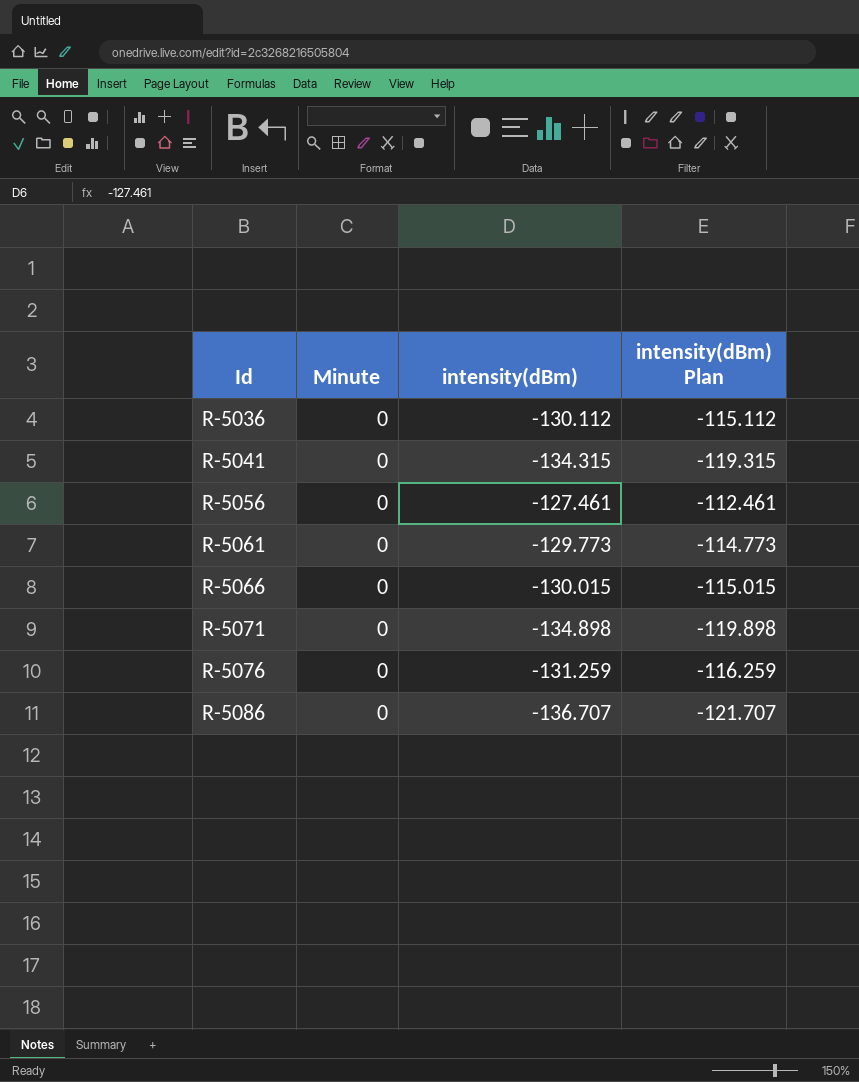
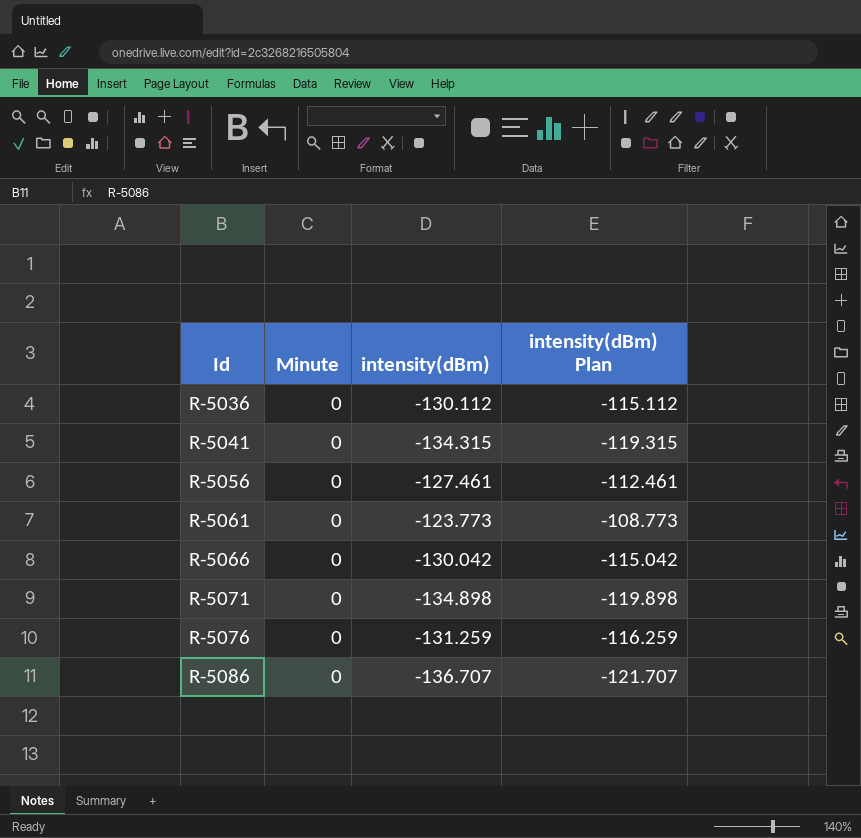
R-5061 | intensity(dBm): -129.773 -> -123.773
R-5061 | intensity(dBm) Plan: -114.773 -> -108.773
R-5066 | intensity(dBm): -130.015 -> -130.042
R-5066 | intensity(dBm) Plan: -115.015 -> -115.042

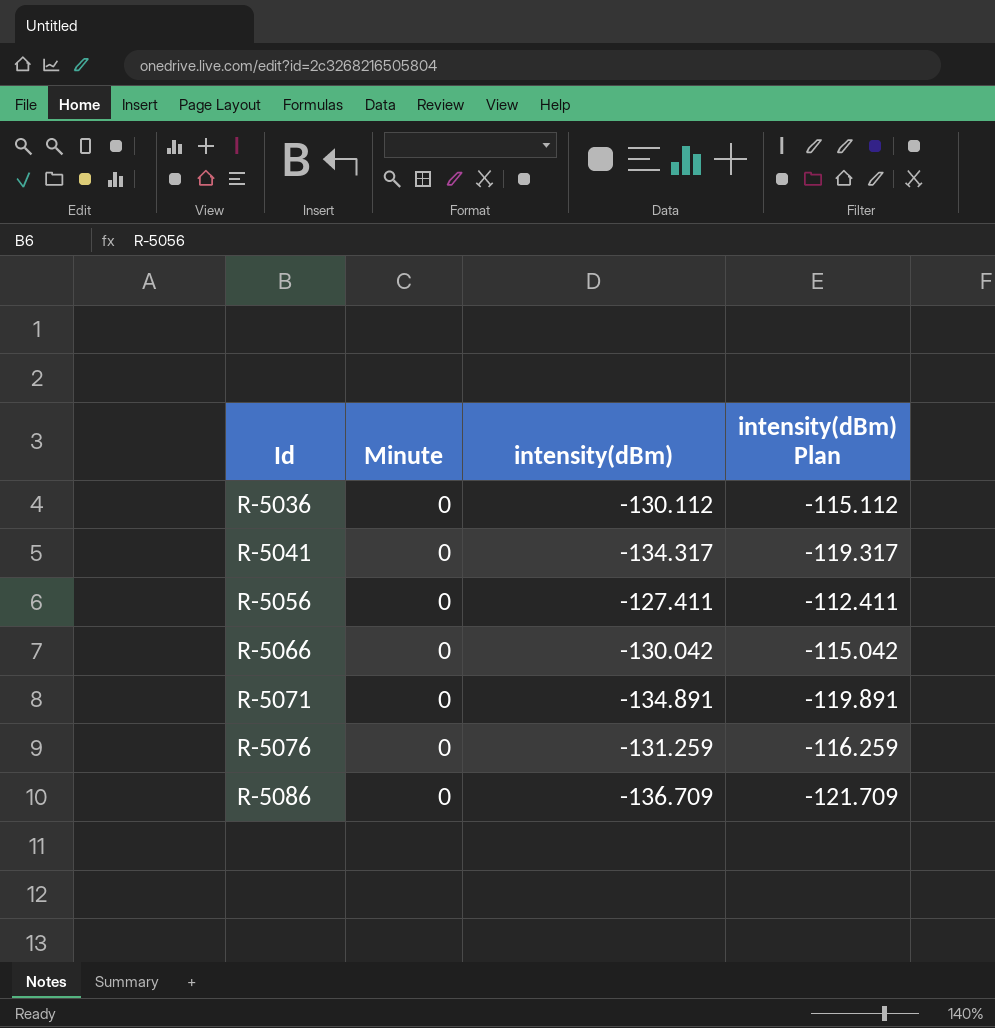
row R-5061: 0 | -123.773 | -108.773 -> none
R-5041 | intensity(dBm): -134.315 -> -134.317
R-5041 | intensity(dBm) Plan: -119.315 -> -119.317
R-5056 | intensity(dBm): -127.461 -> -127.411
R-5056 | intensity(dBm) Plan: -112.461 -> -112.411
R-5071 | intensity(dBm): -134.898 -> -134.891
R-5071 | intensity(dBm) Plan: -119.898 -> -119.891
R-5086 | intensity(dBm): -136.707 -> -136.709
R-5086 | intensity(dBm) Plan: -121.707 -> -121.709

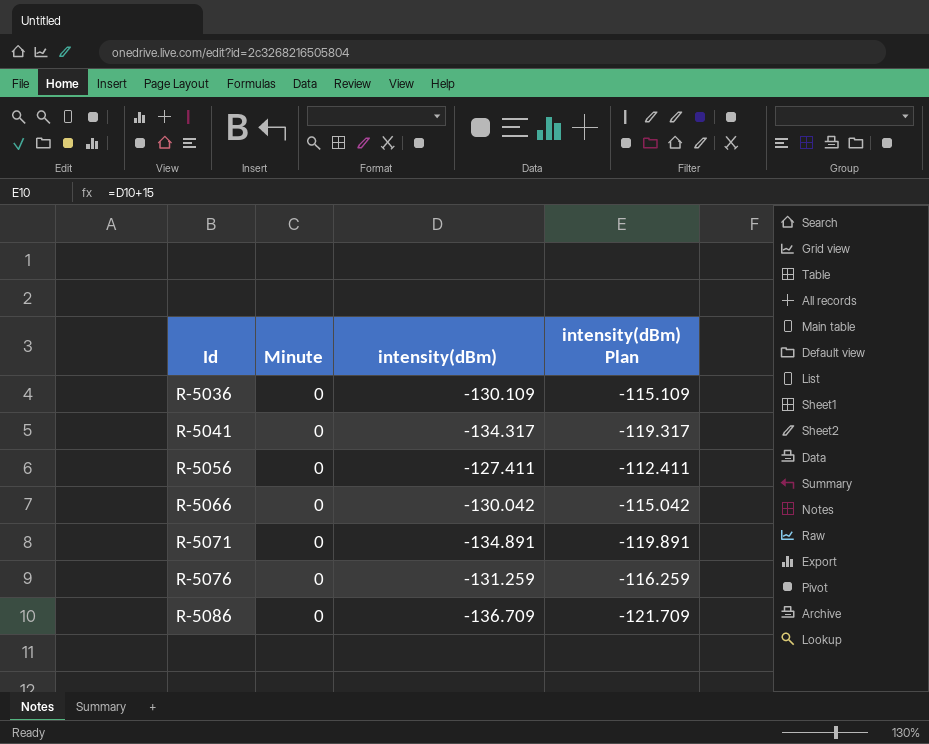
R-5036 | intensity(dBm): -130.112 -> -130.109
R-5036 | intensity(dBm) Plan: -115.112 -> -115.109

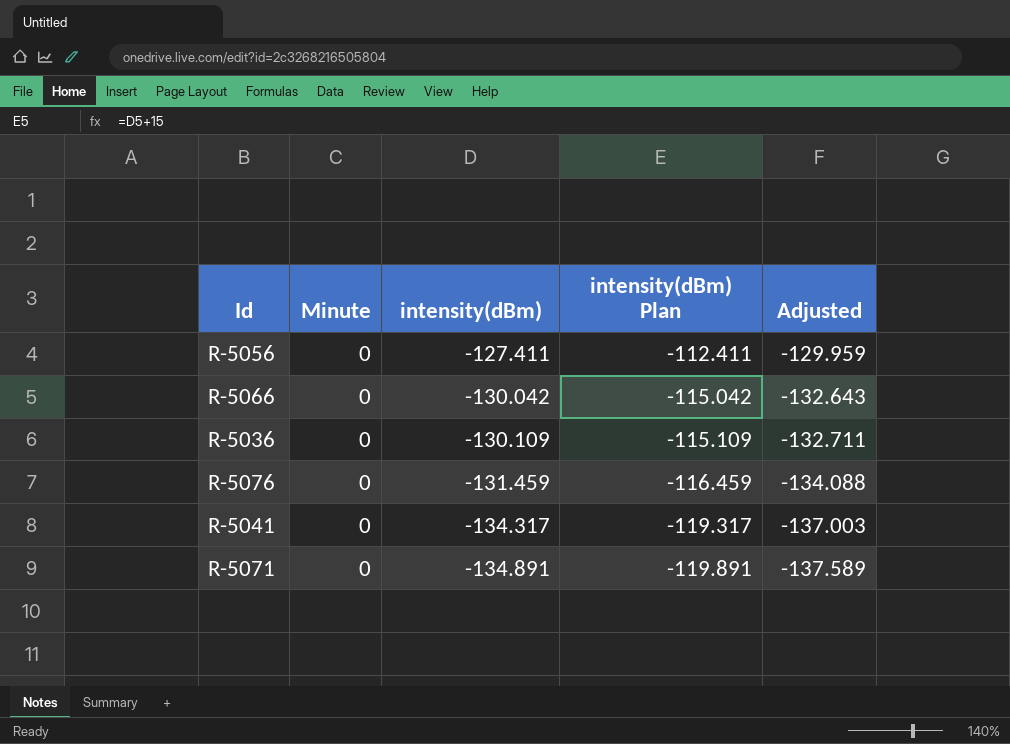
row order: Id ascending -> intensity(dBm) descending
column Adjusted | formula: none -> [intensity(dBm)] * 1.02
row R-5086: 0 | -136.709 | -121.709 -> none
R-5076 | intensity(dBm): -131.259 -> -131.459
R-5076 | intensity(dBm) Plan: -116.259 -> -116.459

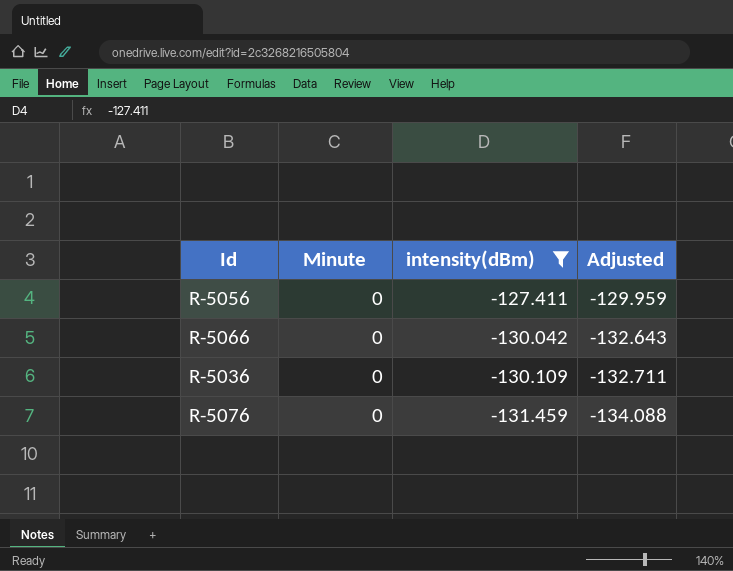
filter: none -> intensity(dBm) >= -131.459
column intensity(dBm) Plan | formula: [intensity(dBm)] + 15 -> none

